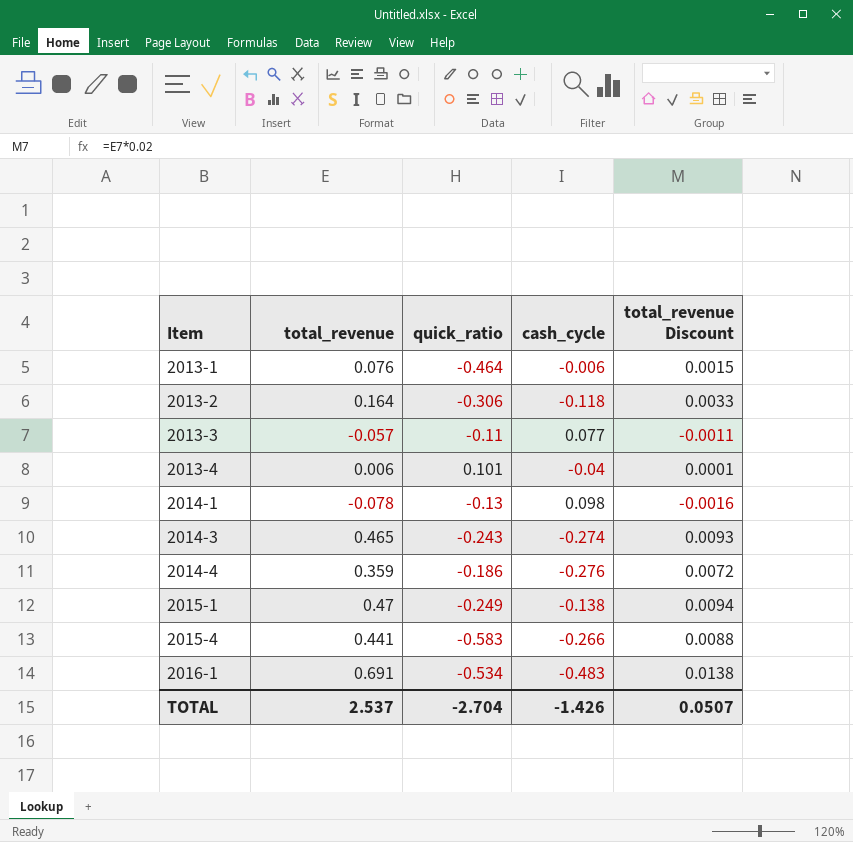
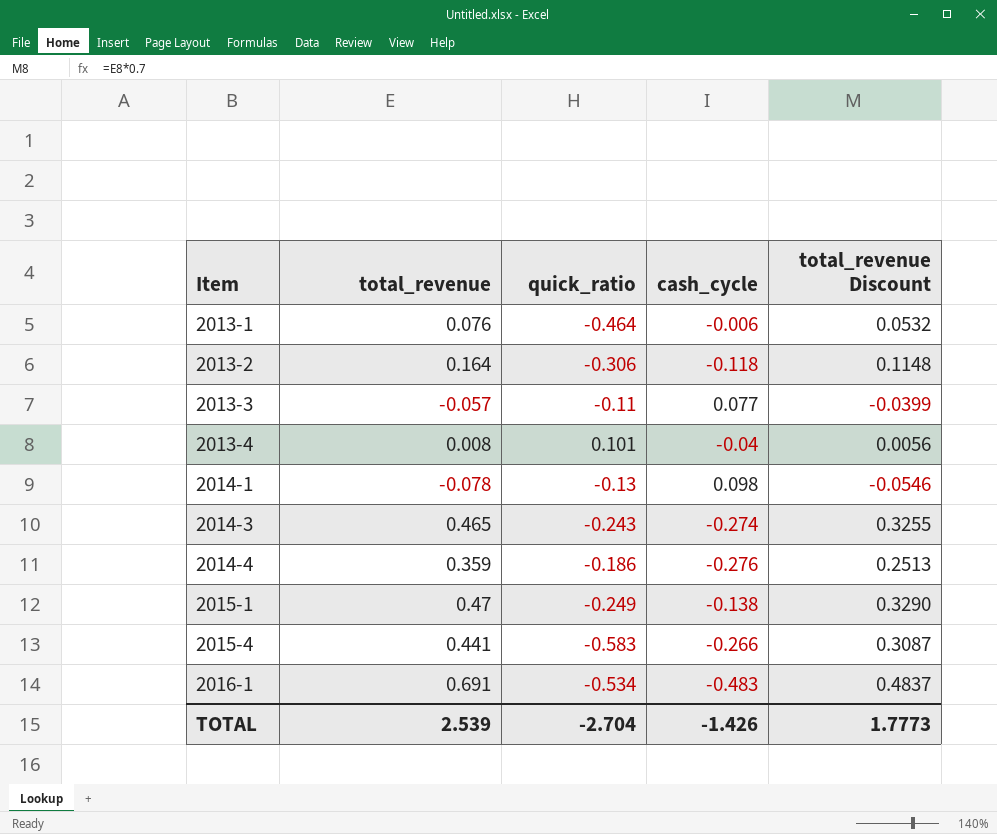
column total_revenue Discount | formula: [total_revenue] * 0.02 -> [total_revenue] * 0.7
2013-4 | total_revenue: 0.006 -> 0.008
TOTAL | total_revenue: 2.537 -> 2.539
TOTAL | total_revenue Discount: 0.0507 -> 1.7773

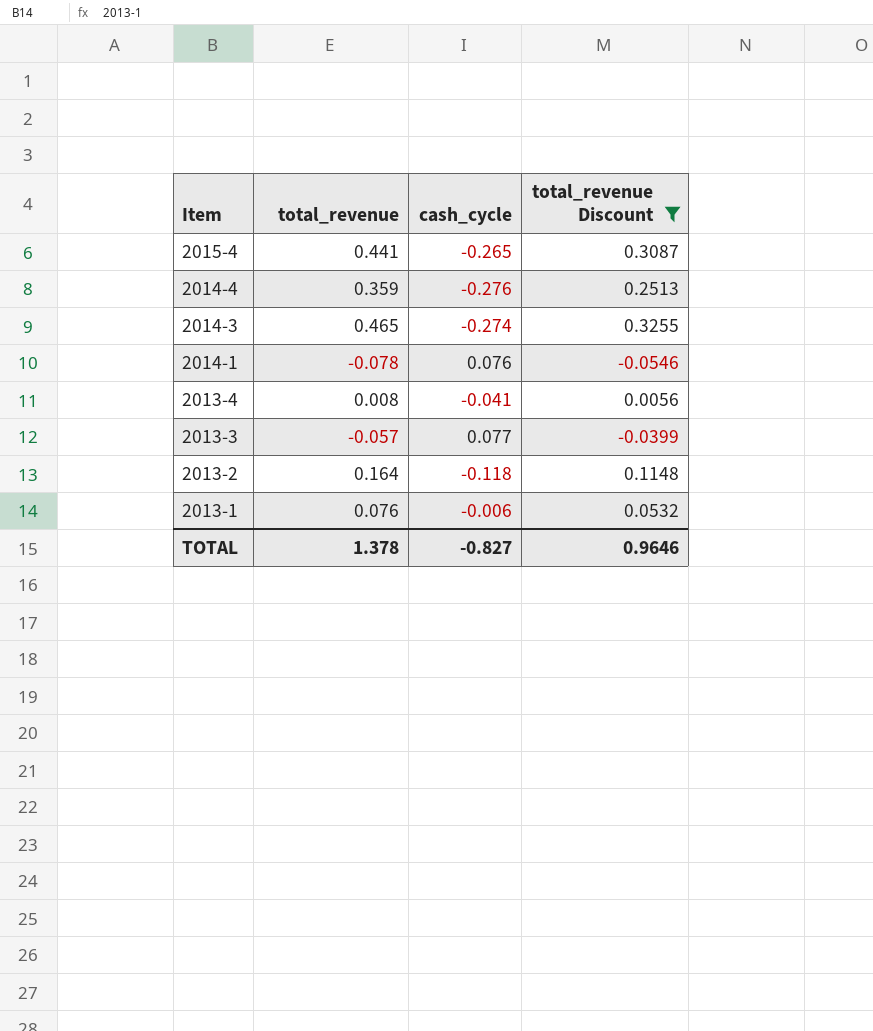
filter: none -> total_revenue Discount <= 0.3255
row order: Item ascending -> Item descending
column quick_ratio | position: 3 -> none
2015-4 | cash_cycle: -0.266 -> -0.265
2014-1 | cash_cycle: 0.098 -> 0.076
2013-4 | cash_cycle: -0.04 -> -0.041
TOTAL | total_revenue: 2.539 -> 1.378
TOTAL | cash_cycle: -1.426 -> -0.827
TOTAL | total_revenue Discount: 1.7773 -> 0.9646

